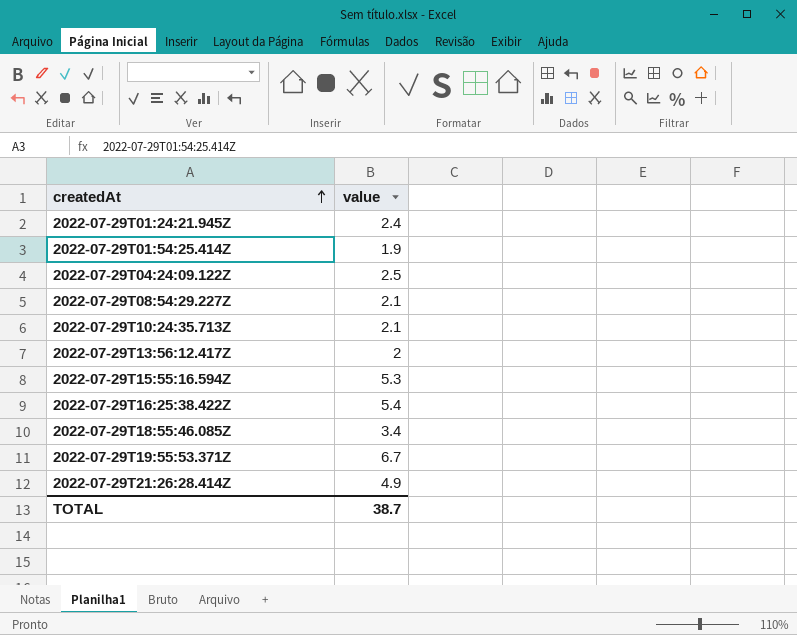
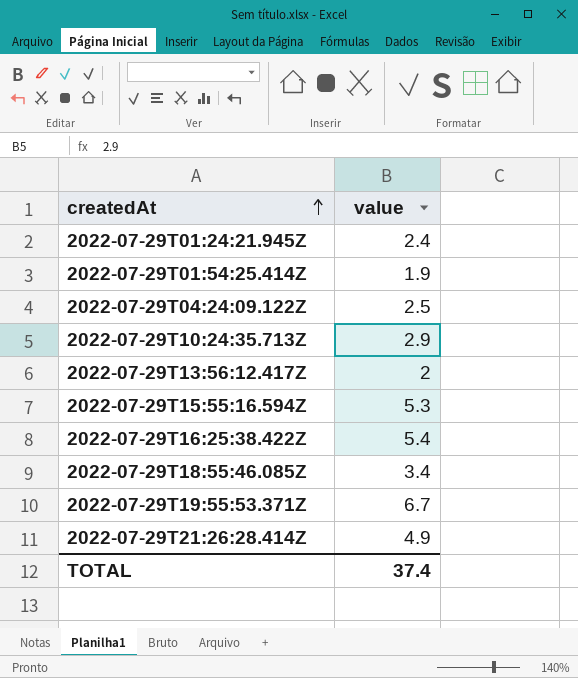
row 2022-07-29T08:54:29.227Z: 2.1 -> none
2022-07-29T10:24:35.713Z | value: 2.1 -> 2.9
TOTAL | value: 38.7 -> 37.4

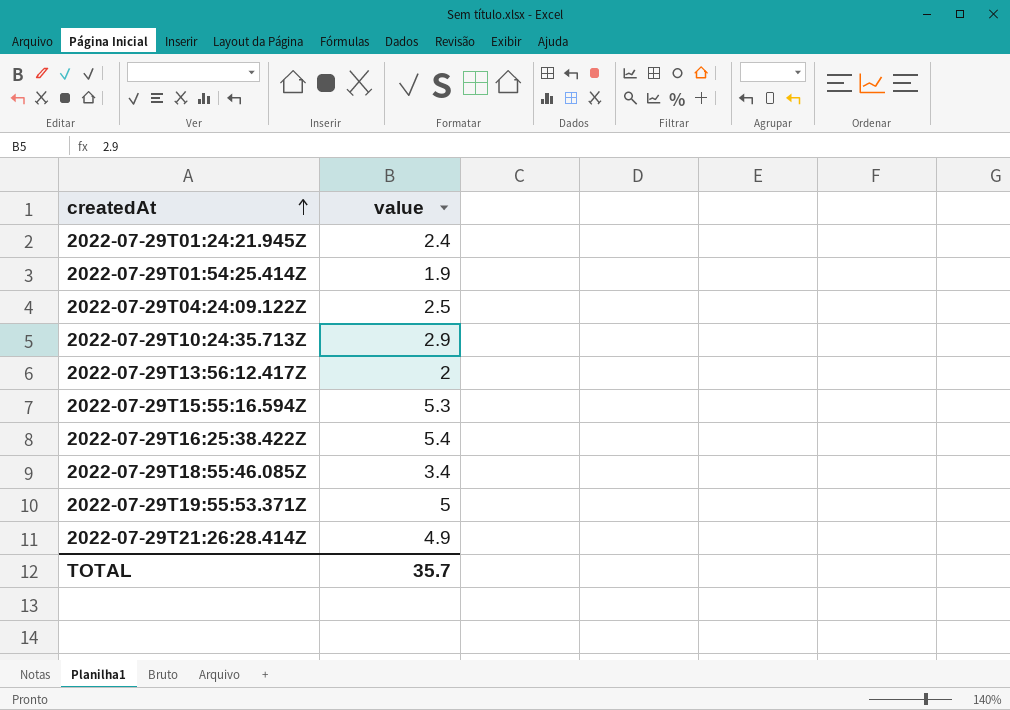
2022-07-29T19:55:53.371Z | value: 6.7 -> 5
TOTAL | value: 37.4 -> 35.7

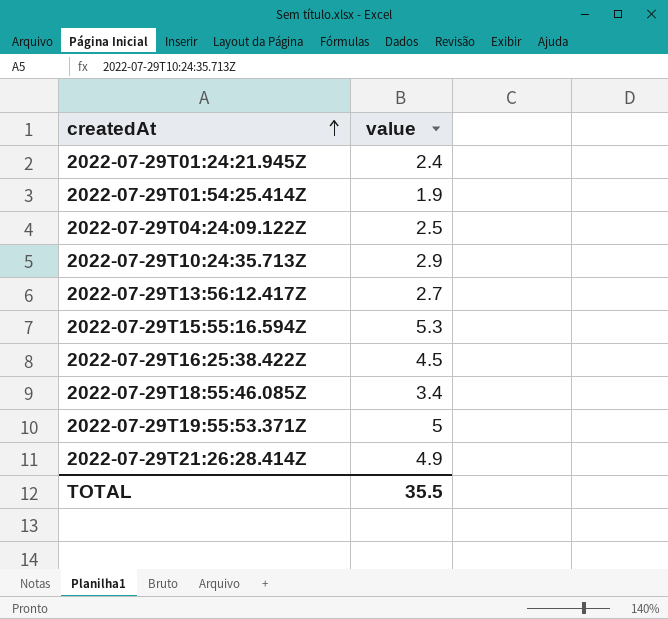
2022-07-29T13:56:12.417Z | value: 2 -> 2.7
2022-07-29T16:25:38.422Z | value: 5.4 -> 4.5
TOTAL | value: 35.7 -> 35.5

